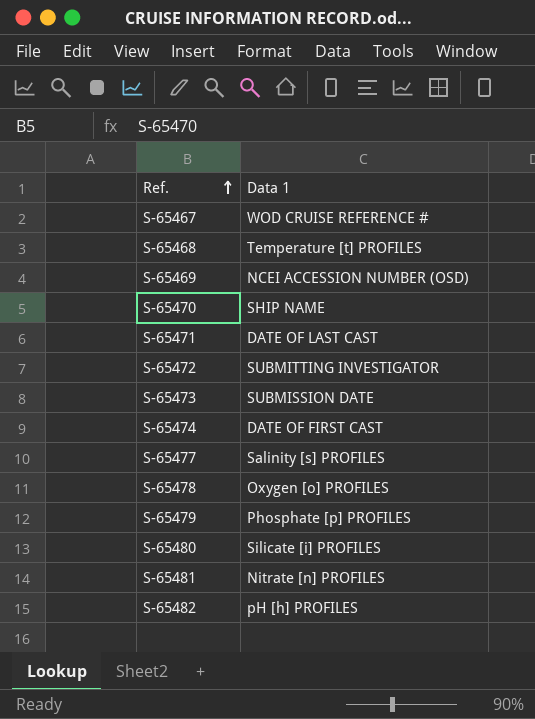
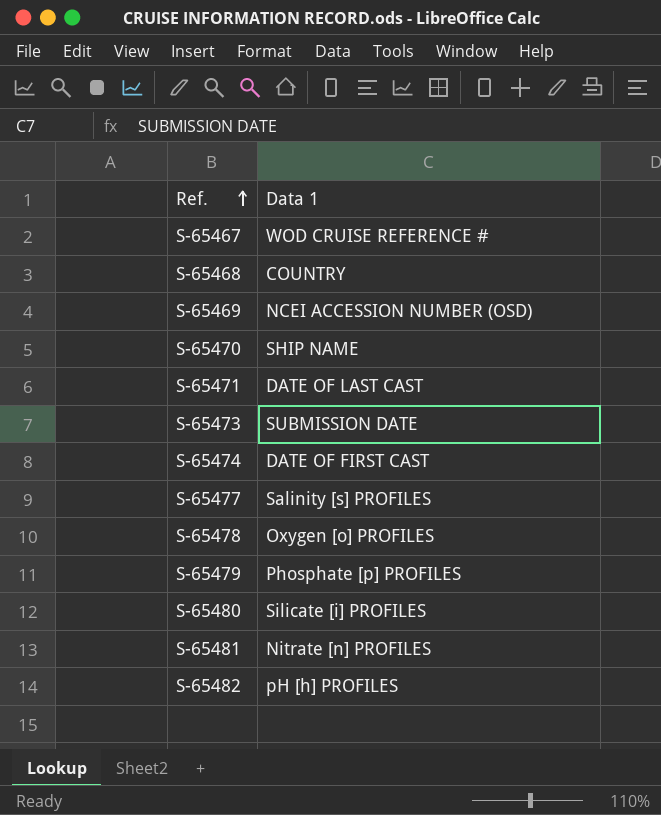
row S-65472: SUBMITTING INVESTIGATOR -> none
S-65468 | Data 1: Temperature [t] PROFILES -> COUNTRY

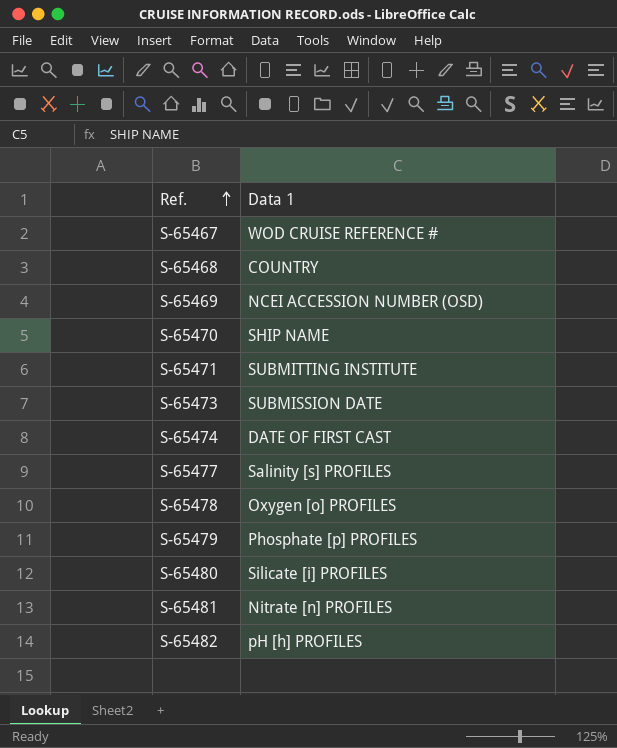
S-65471 | Data 1: DATE OF LAST CAST -> SUBMITTING INSTITUTE

